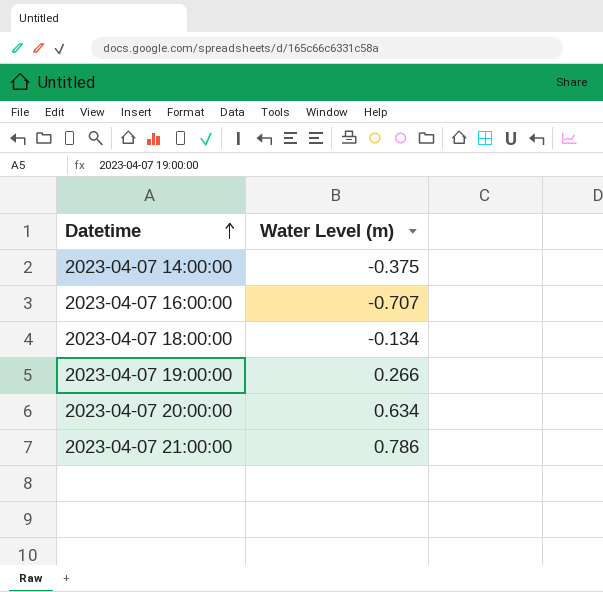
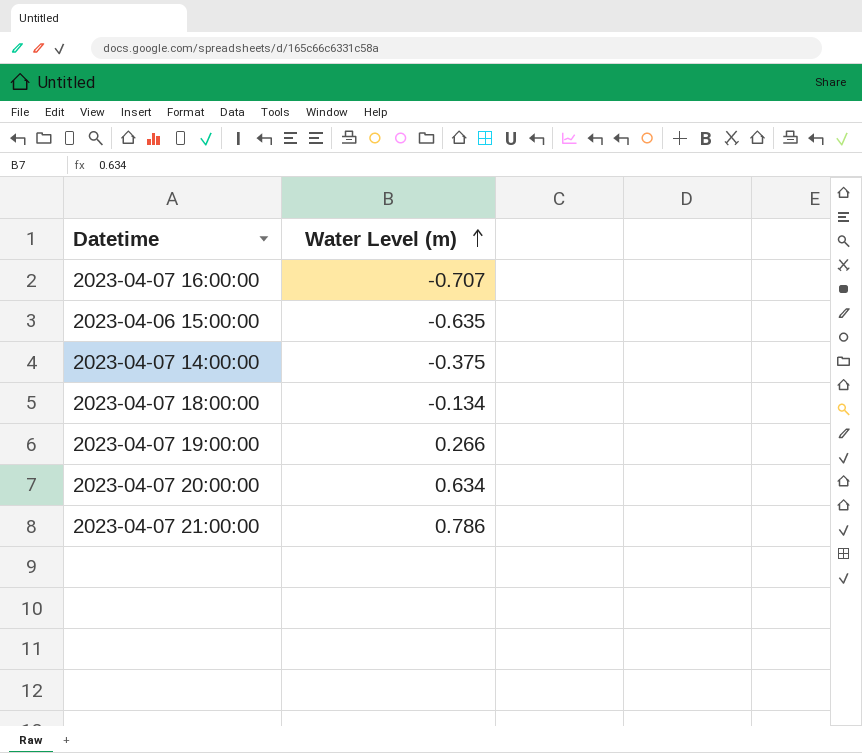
row order: Datetime ascending -> Water Level (m) ascending
row 2023-04-06 15:00:00: none -> -0.635

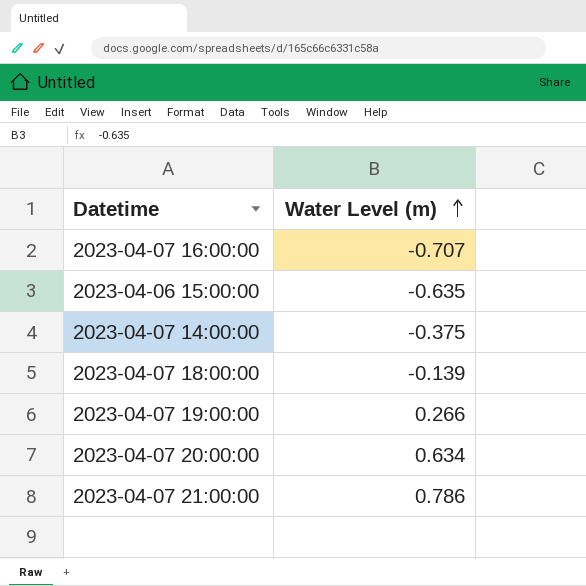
2023-04-07 18:00:00 | Water Level (m): -0.134 -> -0.139

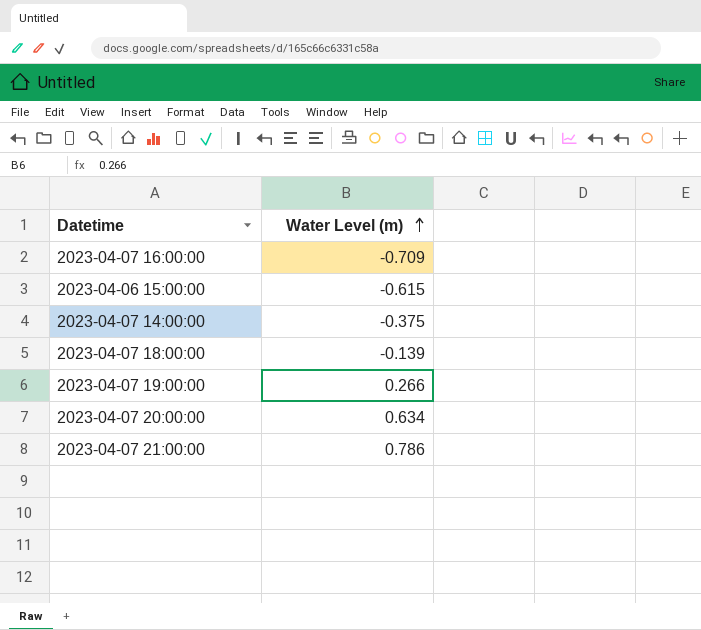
2023-04-07 16:00:00 | Water Level (m): -0.707 -> -0.709
2023-04-06 15:00:00 | Water Level (m): -0.635 -> -0.615

